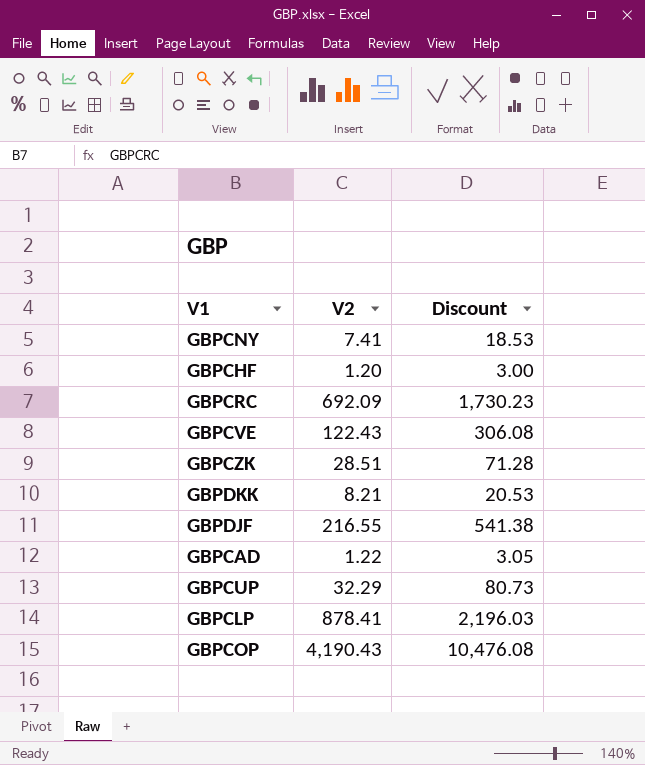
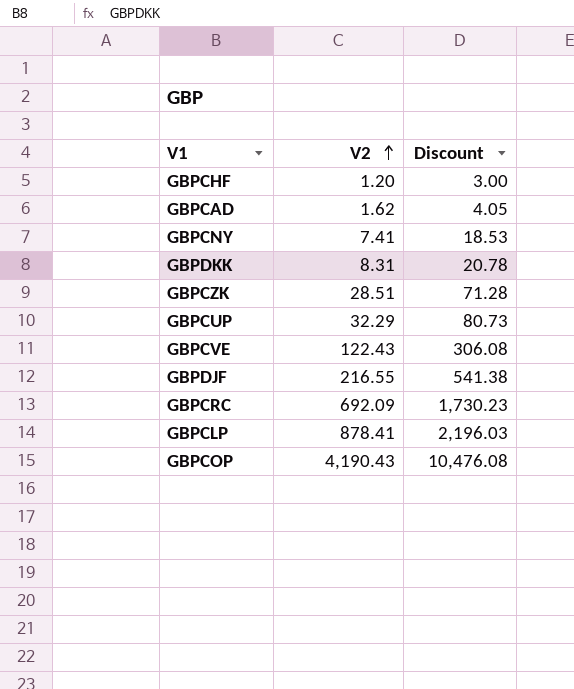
row order: none -> V2 ascending
GBPCAD | V2: 1.22 -> 1.62
GBPCAD | Discount: 3.05 -> 4.05
GBPDKK | V2: 8.21 -> 8.31
GBPDKK | Discount: 20.53 -> 20.78

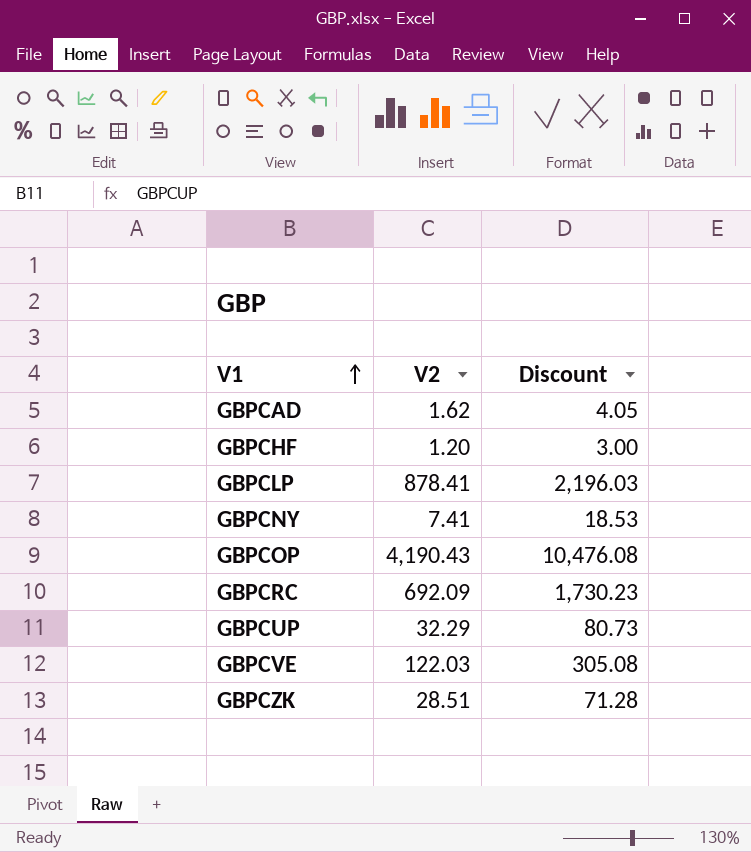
row order: V2 ascending -> V1 ascending
row GBPDKK: 8.31 | 20.78 -> none
row GBPDJF: 216.55 | 541.38 -> none
GBPCVE | V2: 122.43 -> 122.03
GBPCVE | Discount: 306.08 -> 305.08

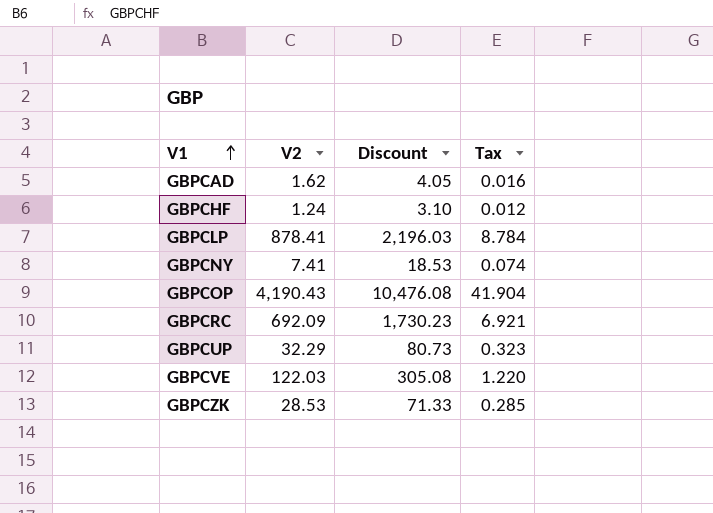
column Tax | formula: none -> [V2] * 0.01
GBPCHF | V2: 1.20 -> 1.24
GBPCHF | Discount: 3.00 -> 3.10
GBPCZK | V2: 28.51 -> 28.53
GBPCZK | Discount: 71.28 -> 71.33

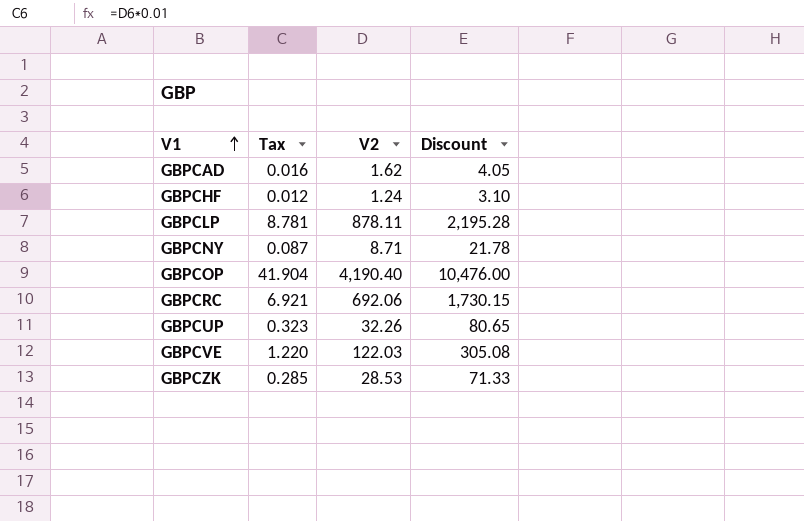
column Tax | position: 4 -> 2
GBPCLP | Tax: 8.784 -> 8.781
GBPCLP | V2: 878.41 -> 878.11
GBPCLP | Discount: 2,196.03 -> 2,195.28
GBPCNY | Tax: 0.074 -> 0.087
GBPCNY | V2: 7.41 -> 8.71
GBPCNY | Discount: 18.53 -> 21.78
GBPCOP | V2: 4,190.43 -> 4,190.40
GBPCOP | Discount: 10,476.08 -> 10,476.00
GBPCRC | V2: 692.09 -> 692.06
GBPCRC | Discount: 1,730.23 -> 1,730.15
GBPCUP | V2: 32.29 -> 32.26
GBPCUP | Discount: 80.73 -> 80.65

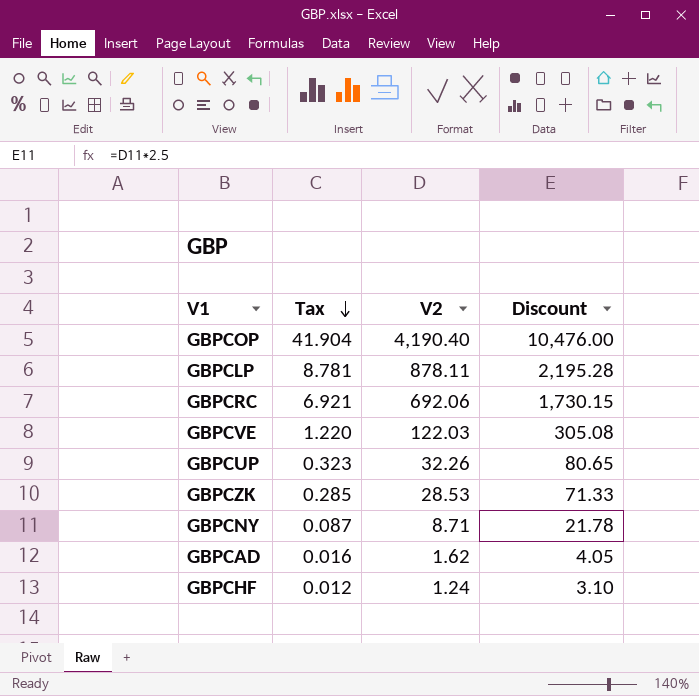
row order: V1 ascending -> Tax descending

